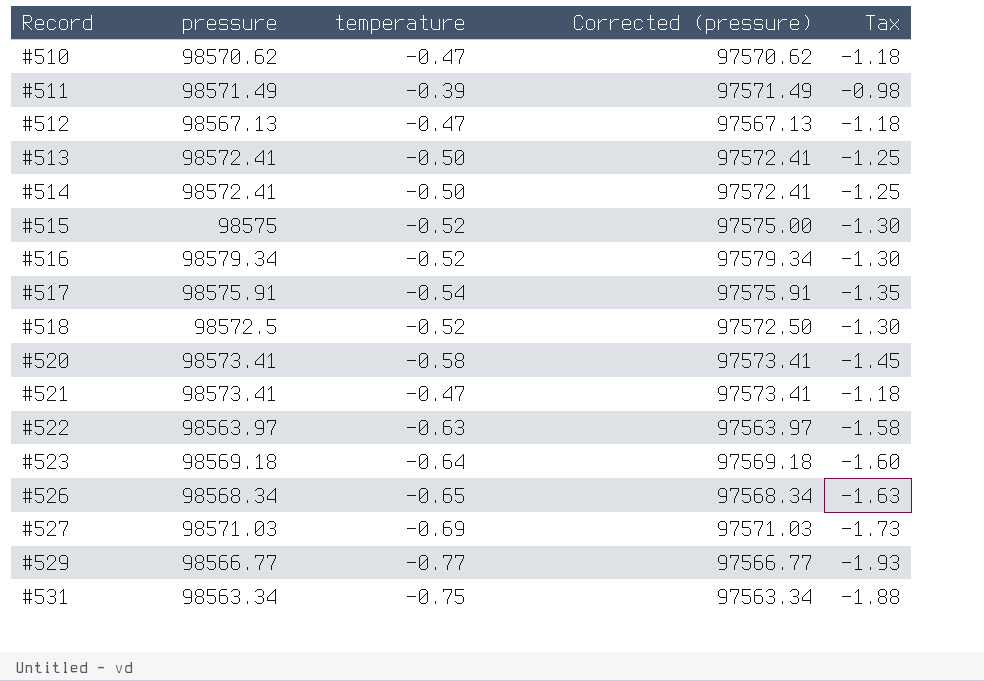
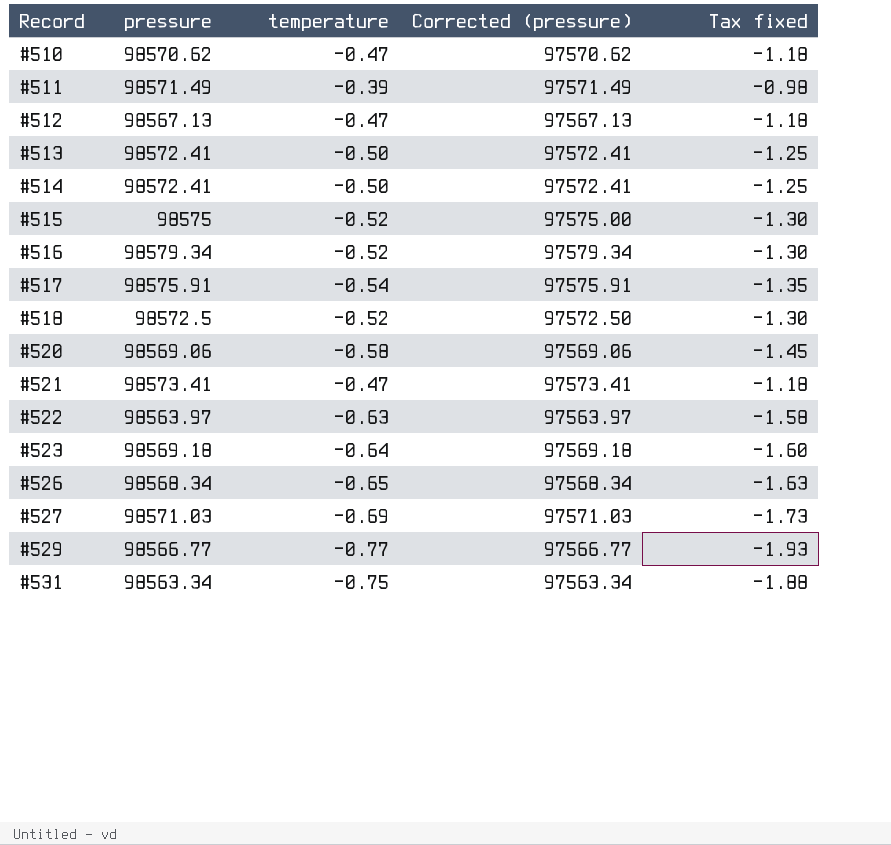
column name: Tax -> Tax fixed
#520 | pressure: 98573.41 -> 98569.06
#520 | Corrected (pressure): 97573.41 -> 97569.06

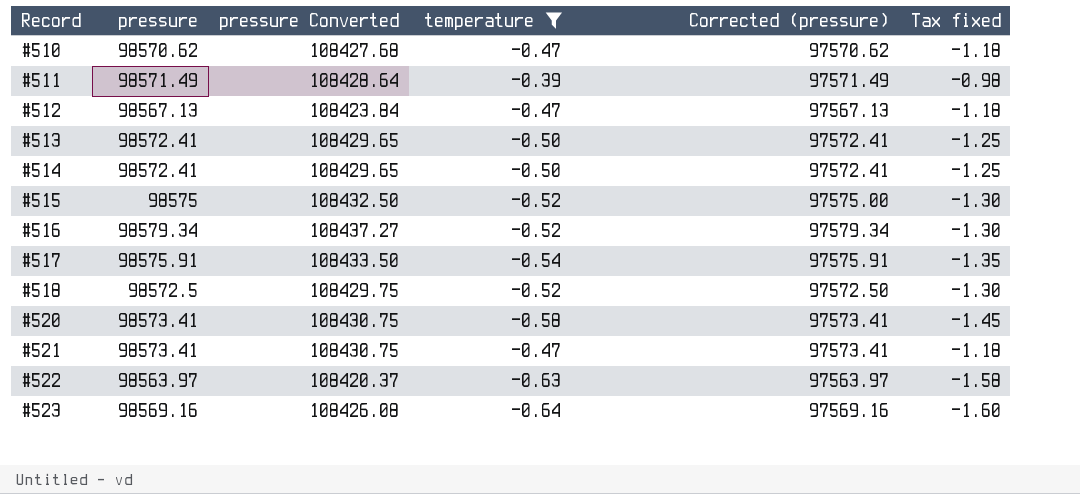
filter: none -> temperature >= -0.64
column pressure Converted | formula: none -> [pressure] * 1.1
#520 | pressure: 98569.06 -> 98573.41
#520 | Corrected (pressure): 97569.06 -> 97573.41
#523 | pressure: 98569.18 -> 98569.16
#523 | Corrected (pressure): 97569.18 -> 97569.16

